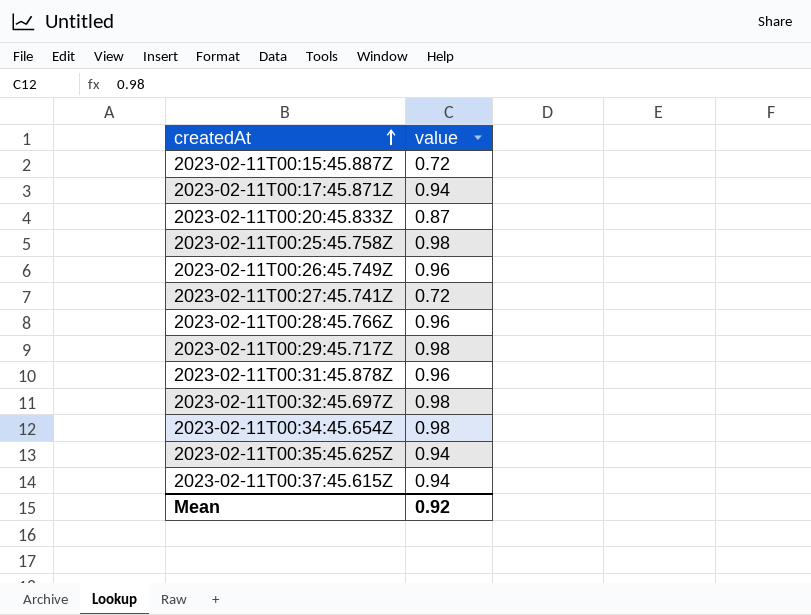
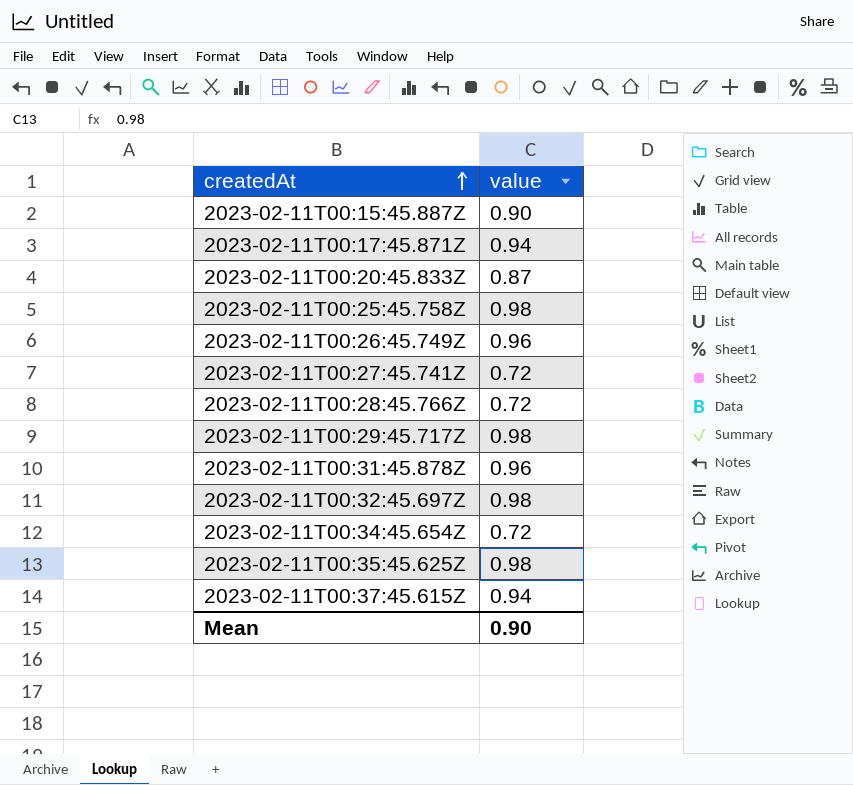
2023-02-11T00:15:45.887Z | value: 0.72 -> 0.90
2023-02-11T00:28:45.766Z | value: 0.96 -> 0.72
2023-02-11T00:34:45.654Z | value: 0.98 -> 0.72
2023-02-11T00:35:45.625Z | value: 0.94 -> 0.98
Mean | value: 0.92 -> 0.90

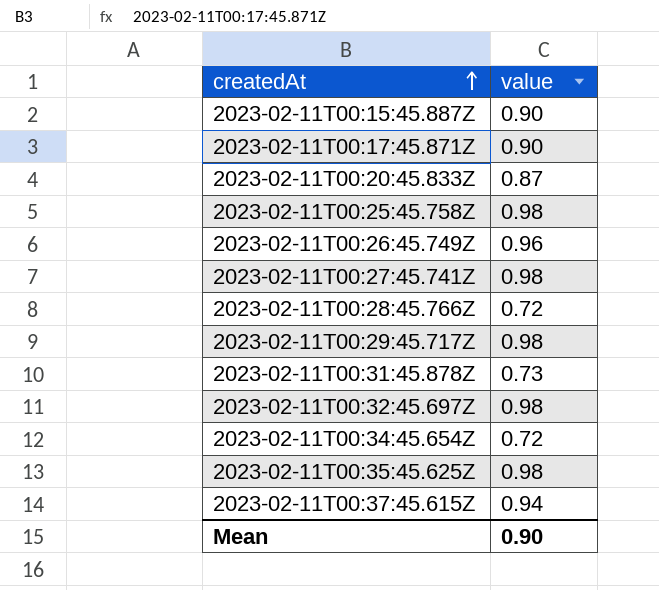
2023-02-11T00:17:45.871Z | value: 0.94 -> 0.90
2023-02-11T00:27:45.741Z | value: 0.72 -> 0.98
2023-02-11T00:31:45.878Z | value: 0.96 -> 0.73

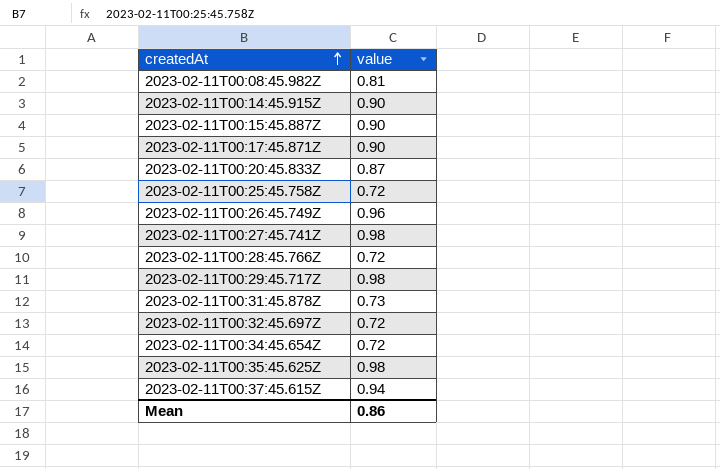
row 2023-02-11T00:08:45.982Z: none -> 0.81
row 2023-02-11T00:14:45.915Z: none -> 0.90
2023-02-11T00:25:45.758Z | value: 0.98 -> 0.72
2023-02-11T00:32:45.697Z | value: 0.98 -> 0.72
Mean | value: 0.90 -> 0.86

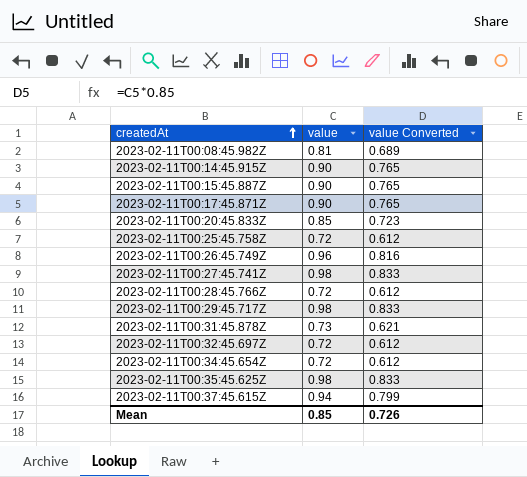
column value Converted | formula: none -> [value] * 0.85
2023-02-11T00:20:45.833Z | value: 0.87 -> 0.85
Mean | value: 0.86 -> 0.85

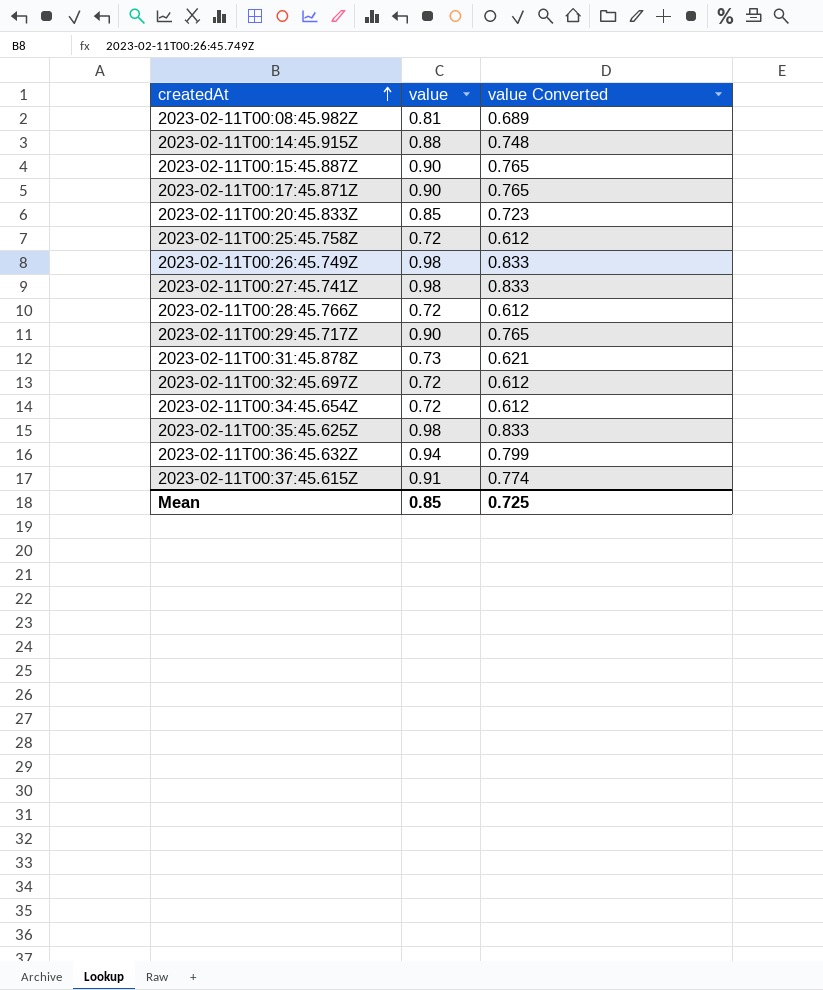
2023-02-11T00:14:45.915Z | value: 0.90 -> 0.88
2023-02-11T00:14:45.915Z | value Converted: 0.765 -> 0.748
2023-02-11T00:26:45.749Z | value: 0.96 -> 0.98
2023-02-11T00:26:45.749Z | value Converted: 0.816 -> 0.833
2023-02-11T00:29:45.717Z | value: 0.98 -> 0.90
2023-02-11T00:29:45.717Z | value Converted: 0.833 -> 0.765
row 2023-02-11T00:36:45.632Z: none -> 0.94 | 0.799
2023-02-11T00:37:45.615Z | value: 0.94 -> 0.91
2023-02-11T00:37:45.615Z | value Converted: 0.799 -> 0.774
Mean | value Converted: 0.726 -> 0.725

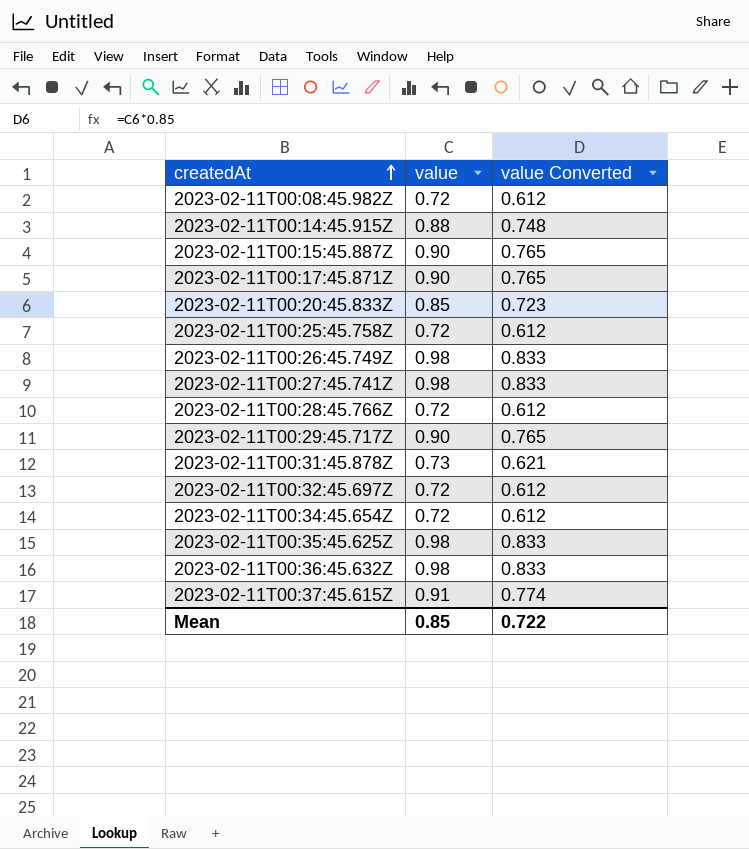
2023-02-11T00:08:45.982Z | value: 0.81 -> 0.72
2023-02-11T00:08:45.982Z | value Converted: 0.689 -> 0.612
2023-02-11T00:36:45.632Z | value: 0.94 -> 0.98
2023-02-11T00:36:45.632Z | value Converted: 0.799 -> 0.833
Mean | value Converted: 0.725 -> 0.722

